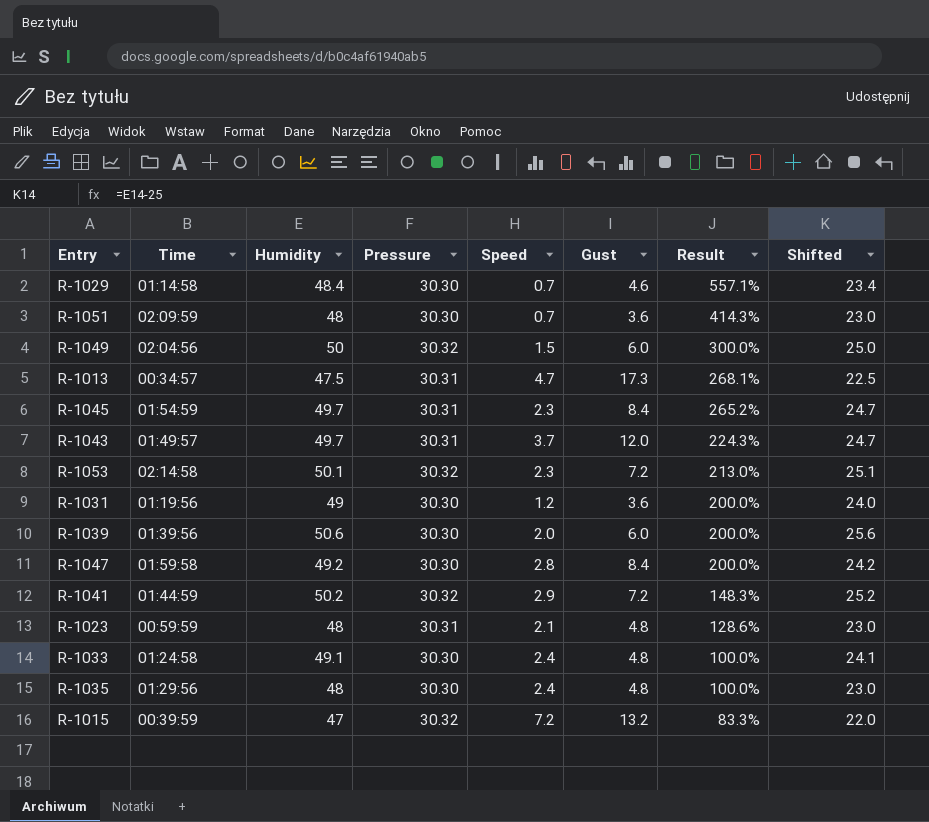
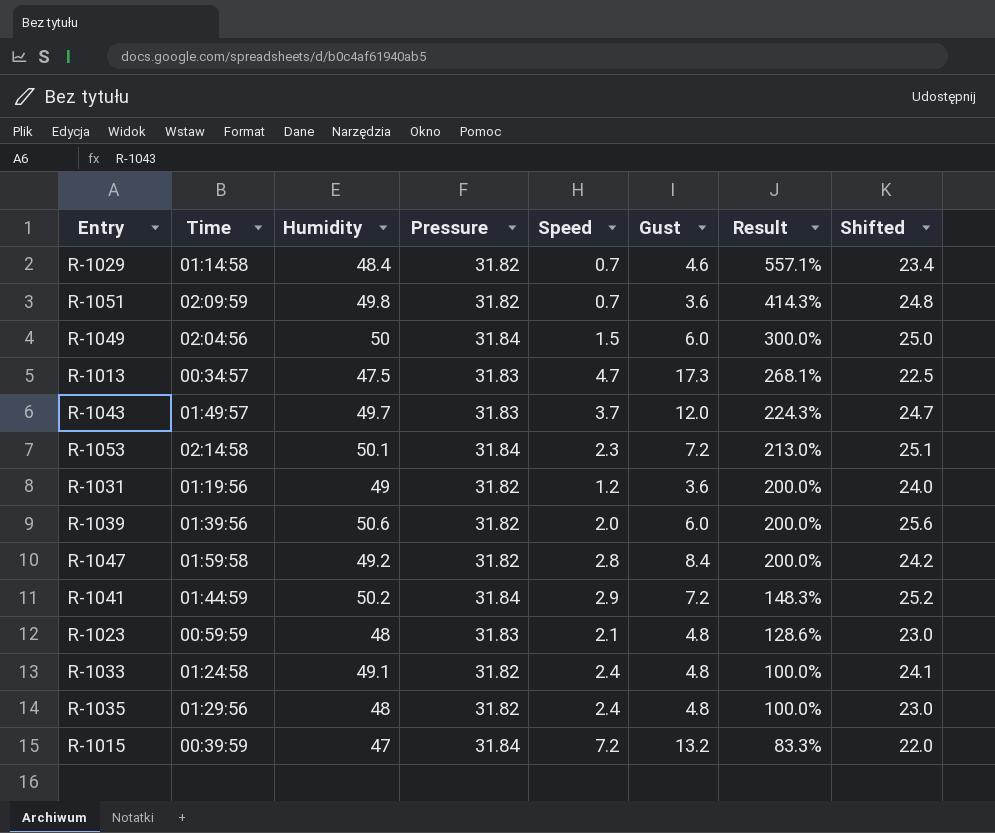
row R-1045: 01:54:59 | 49.7 | 30.31 | 2.3 | 8.4 | 265.2% | 24.7 -> none
R-1029 | Pressure: 30.30 -> 31.82
R-1051 | Humidity: 48 -> 49.8
R-1051 | Pressure: 30.30 -> 31.82
R-1051 | Shifted: 23.0 -> 24.8
R-1049 | Pressure: 30.32 -> 31.84
R-1013 | Pressure: 30.31 -> 31.83
R-1043 | Pressure: 30.31 -> 31.83
R-1053 | Pressure: 30.32 -> 31.84
R-1031 | Pressure: 30.30 -> 31.82
R-1039 | Pressure: 30.30 -> 31.82
R-1047 | Pressure: 30.30 -> 31.82
R-1041 | Pressure: 30.32 -> 31.84
R-1023 | Pressure: 30.31 -> 31.83
R-1033 | Pressure: 30.30 -> 31.82
R-1035 | Pressure: 30.30 -> 31.82
R-1015 | Pressure: 30.32 -> 31.84

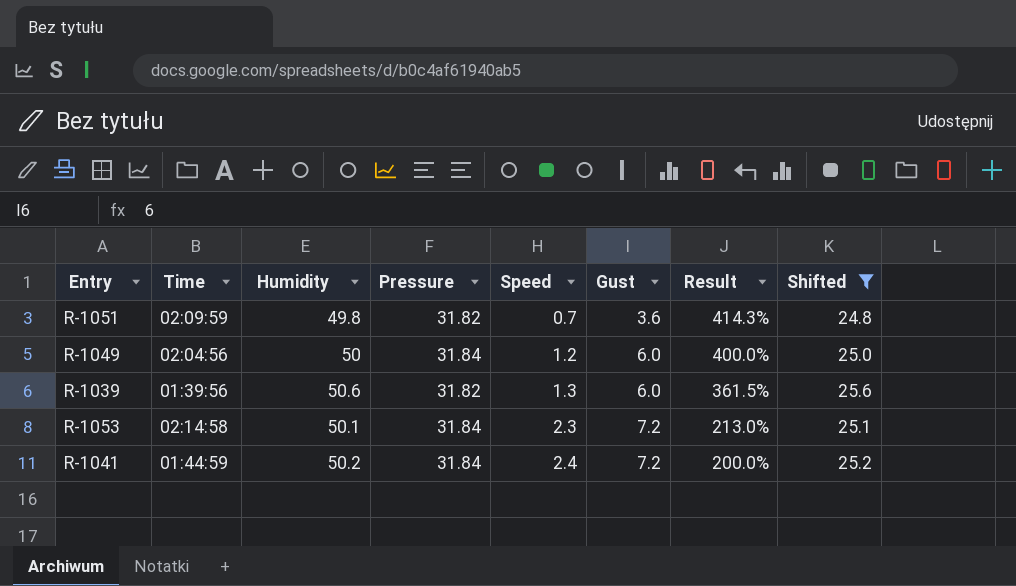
filter: none -> Shifted >= 24.8
row order: Result descending -> Speed ascending
R-1049 | Speed: 1.5 -> 1.2
R-1049 | Result: 300.0% -> 400.0%
R-1039 | Speed: 2.0 -> 1.3
R-1039 | Result: 200.0% -> 361.5%
R-1041 | Speed: 2.9 -> 2.4
R-1041 | Result: 148.3% -> 200.0%

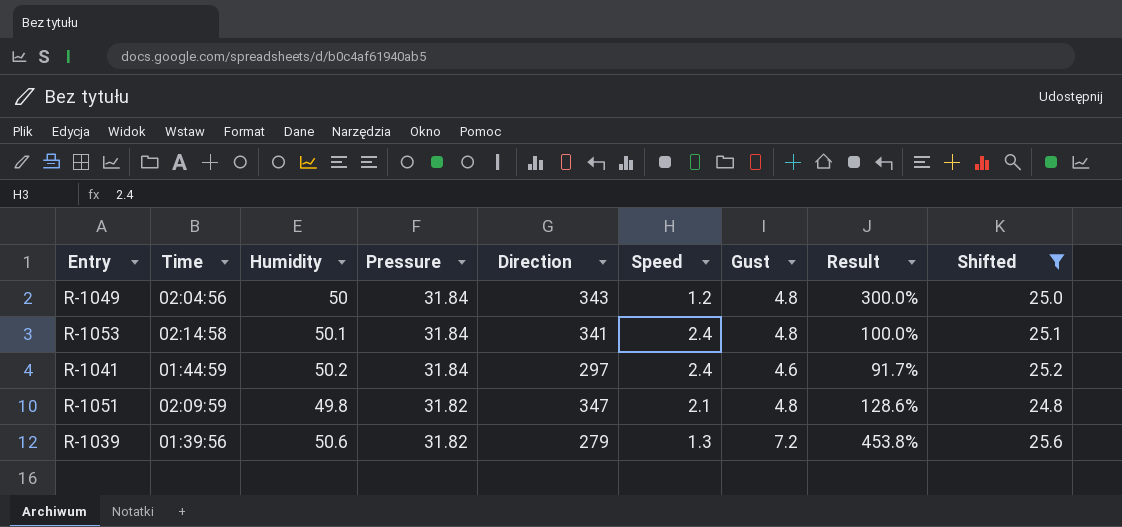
row order: Speed ascending -> Pressure descending
column Direction | position: none -> 5
R-1049 | Gust: 6.0 -> 4.8
R-1049 | Result: 400.0% -> 300.0%
R-1053 | Speed: 2.3 -> 2.4
R-1053 | Gust: 7.2 -> 4.8
R-1053 | Result: 213.0% -> 100.0%
R-1041 | Gust: 7.2 -> 4.6
R-1041 | Result: 200.0% -> 91.7%
R-1051 | Speed: 0.7 -> 2.1
R-1051 | Gust: 3.6 -> 4.8
R-1051 | Result: 414.3% -> 128.6%
R-1039 | Gust: 6.0 -> 7.2
R-1039 | Result: 361.5% -> 453.8%

